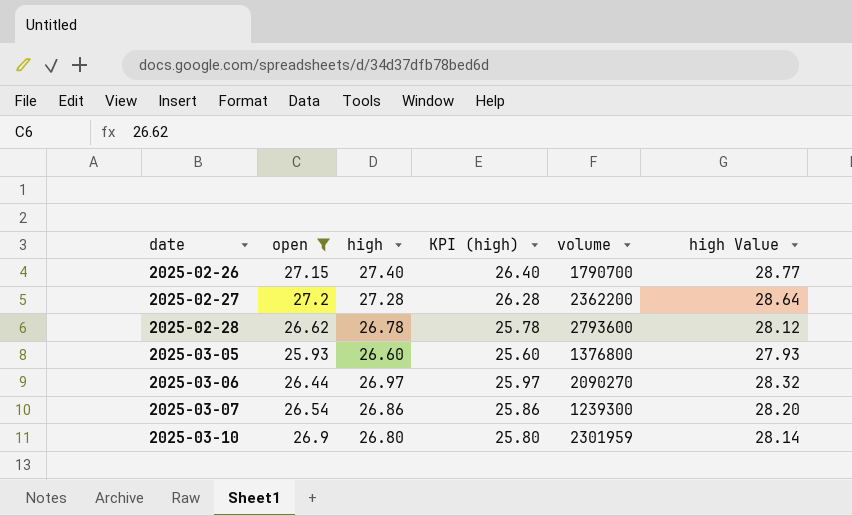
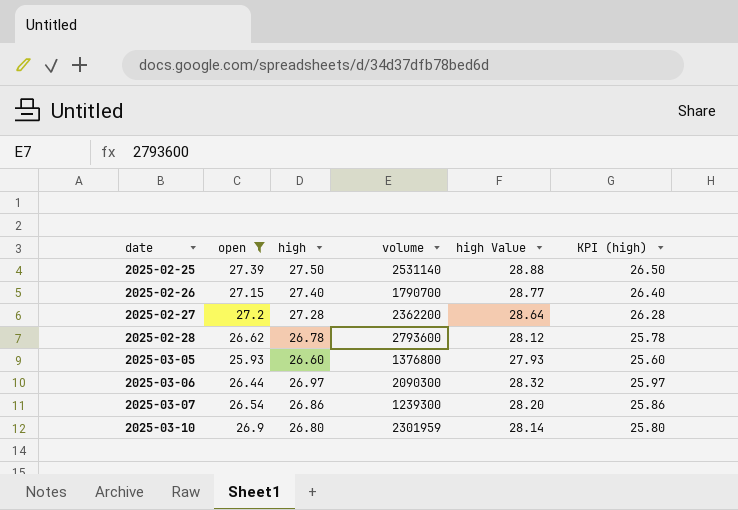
column KPI (high) | position: 4 -> 6
row 2025-02-25: none -> 27.39 | 27.50 | 2531140 | 28.88 | 26.50
2025-03-06 | volume: 2090270 -> 2090300

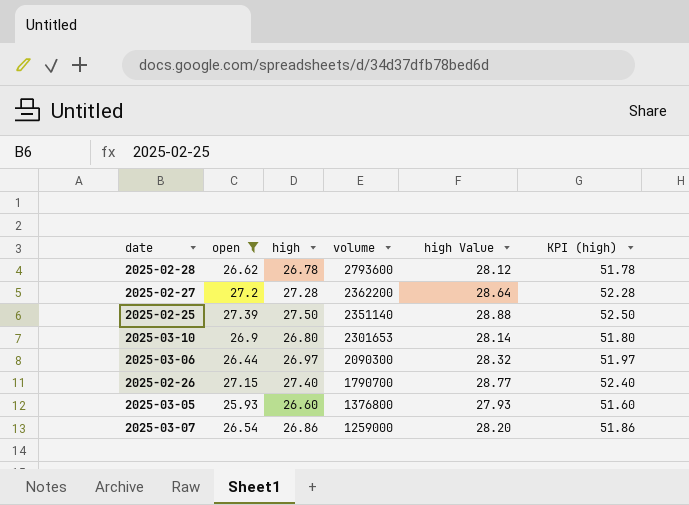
row order: date ascending -> volume descending
column KPI (high) | formula: [high] - 1 -> [high] + 25
2025-02-25 | volume: 2531140 -> 2351140
2025-03-10 | volume: 2301959 -> 2301653
2025-03-07 | volume: 1239300 -> 1259000

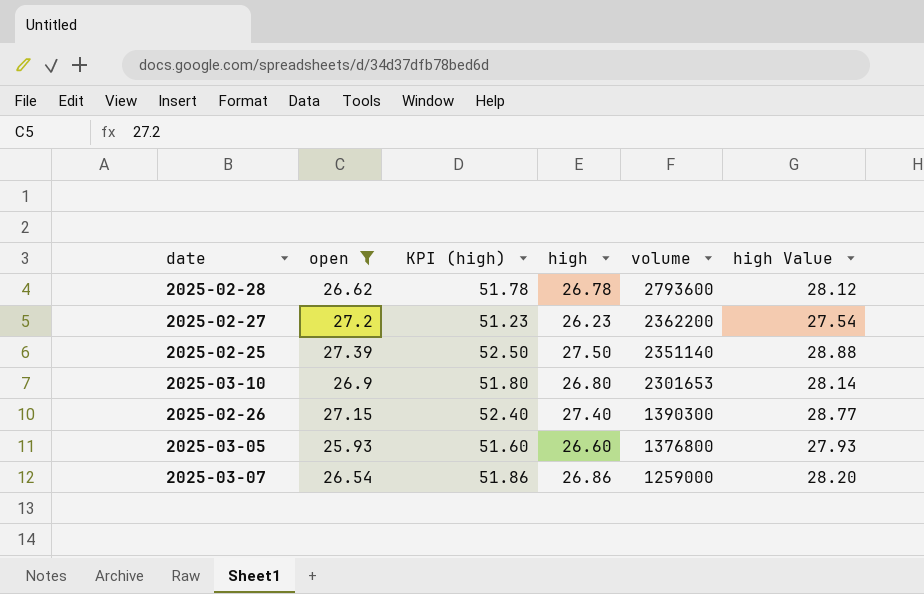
column KPI (high) | position: 6 -> 3
row 2025-03-06: 26.44 | 26.97 | 2090300 | 28.32 | 51.97 -> none
2025-02-27 | KPI (high): 52.28 -> 51.23
2025-02-27 | high: 27.28 -> 26.23
2025-02-27 | high Value: 28.64 -> 27.54
2025-02-26 | volume: 1790700 -> 1390300

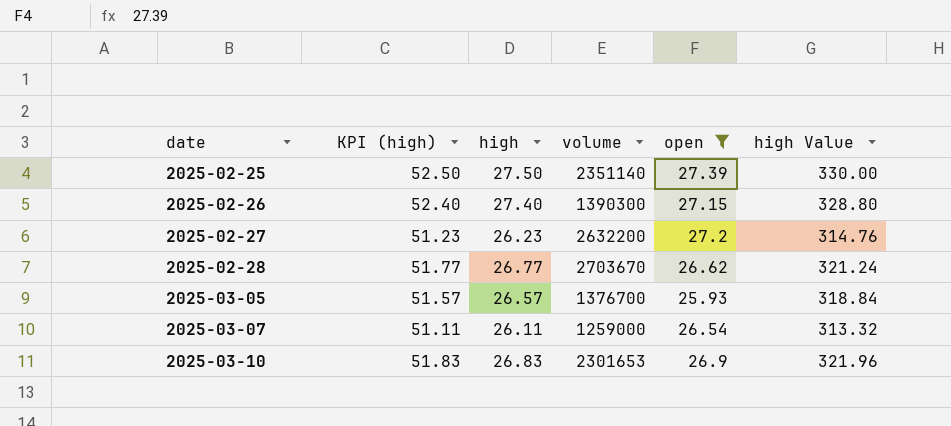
row order: volume descending -> date ascending
column open | position: 2 -> 5
column high Value | formula: [high] * 1.05 -> [high] * 12
2025-02-27 | volume: 2362200 -> 2632200
2025-02-28 | KPI (high): 51.78 -> 51.77
2025-02-28 | high: 26.78 -> 26.77
2025-02-28 | volume: 2793600 -> 2703670
2025-03-05 | KPI (high): 51.60 -> 51.57
2025-03-05 | high: 26.60 -> 26.57
2025-03-05 | volume: 1376800 -> 1376700
2025-03-07 | KPI (high): 51.86 -> 51.11
2025-03-07 | high: 26.86 -> 26.11
2025-03-10 | KPI (high): 51.80 -> 51.83
2025-03-10 | high: 26.80 -> 26.83

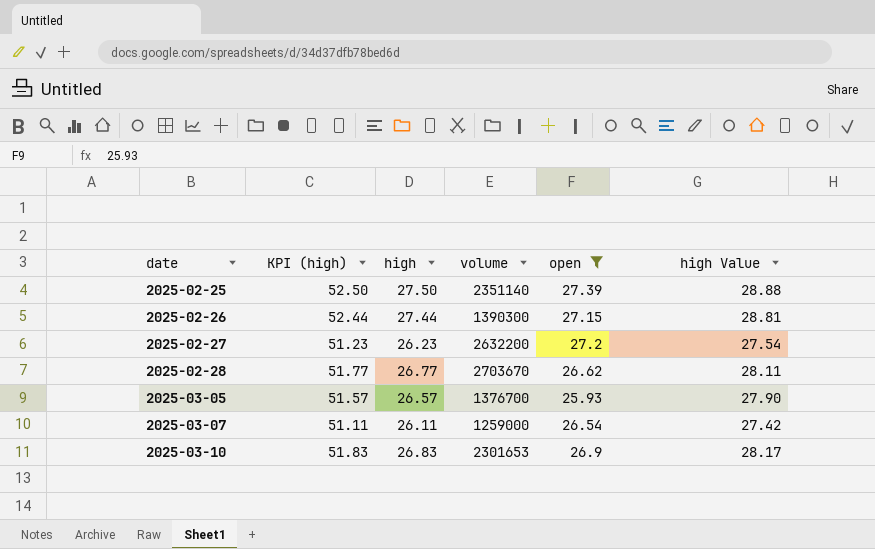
column high Value | formula: [high] * 12 -> [high] * 1.05
2025-02-26 | KPI (high): 52.40 -> 52.44
2025-02-26 | high: 27.40 -> 27.44

